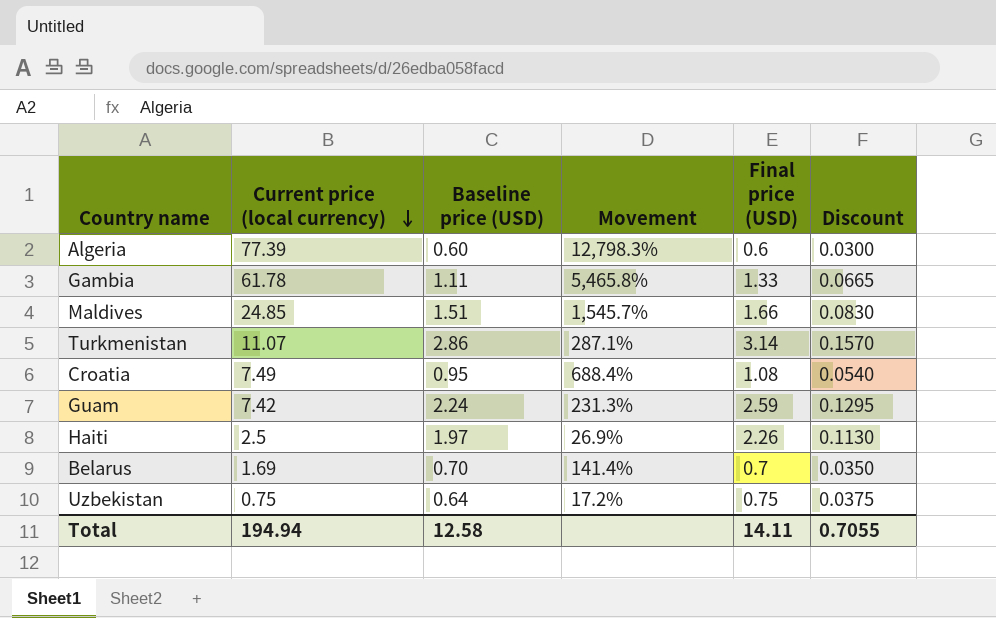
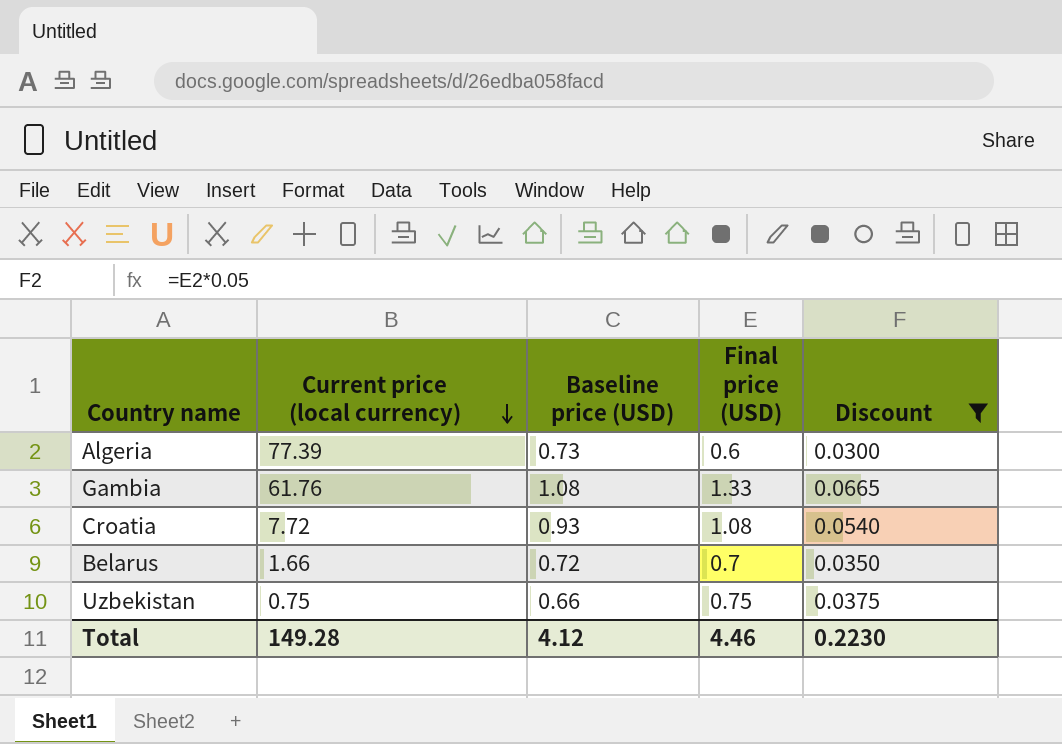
filter: none -> Discount <= 0.0665
column Movement | formula: ([Current price (local currency)] - [Baseline price (USD)]) / [Baseline price (USD)] -> none
Algeria | Baseline price (USD): 0.60 -> 0.73
Gambia | Current price (local currency): 61.78 -> 61.76
Gambia | Baseline price (USD): 1.11 -> 1.08
Croatia | Current price (local currency): 7.49 -> 7.72
Croatia | Baseline price (USD): 0.95 -> 0.93
Belarus | Current price (local currency): 1.69 -> 1.66
Belarus | Baseline price (USD): 0.70 -> 0.72
Uzbekistan | Baseline price (USD): 0.64 -> 0.66
Total | Current price (local currency): 194.94 -> 149.28
Total | Baseline price (USD): 12.58 -> 4.12
Total | Final price (USD): 14.11 -> 4.46
Total | Discount: 0.7055 -> 0.2230

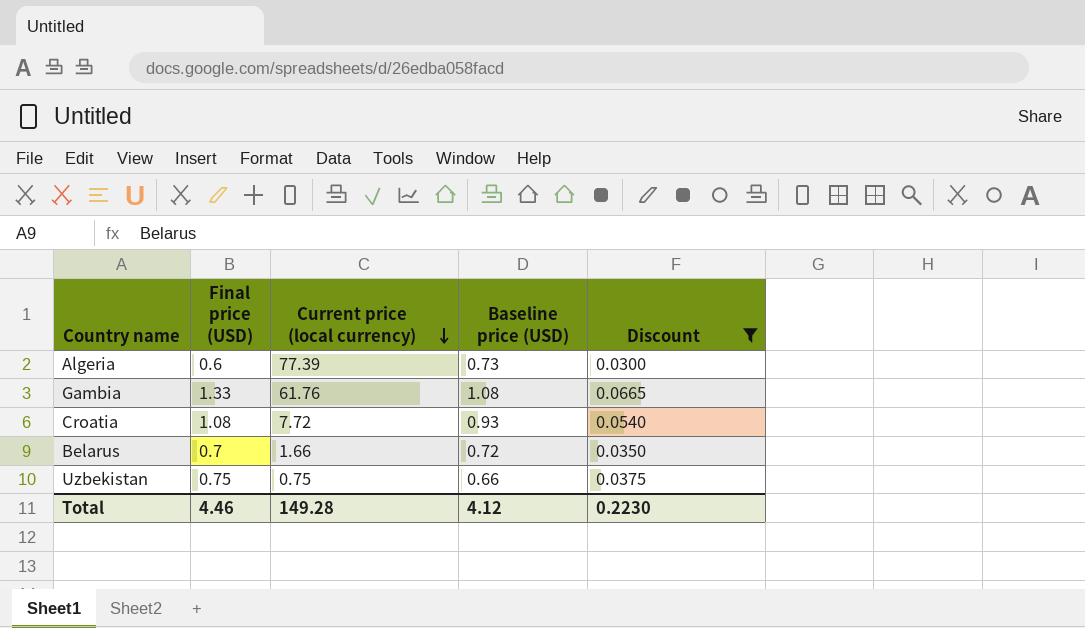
column Final price (USD) | position: 4 -> 2

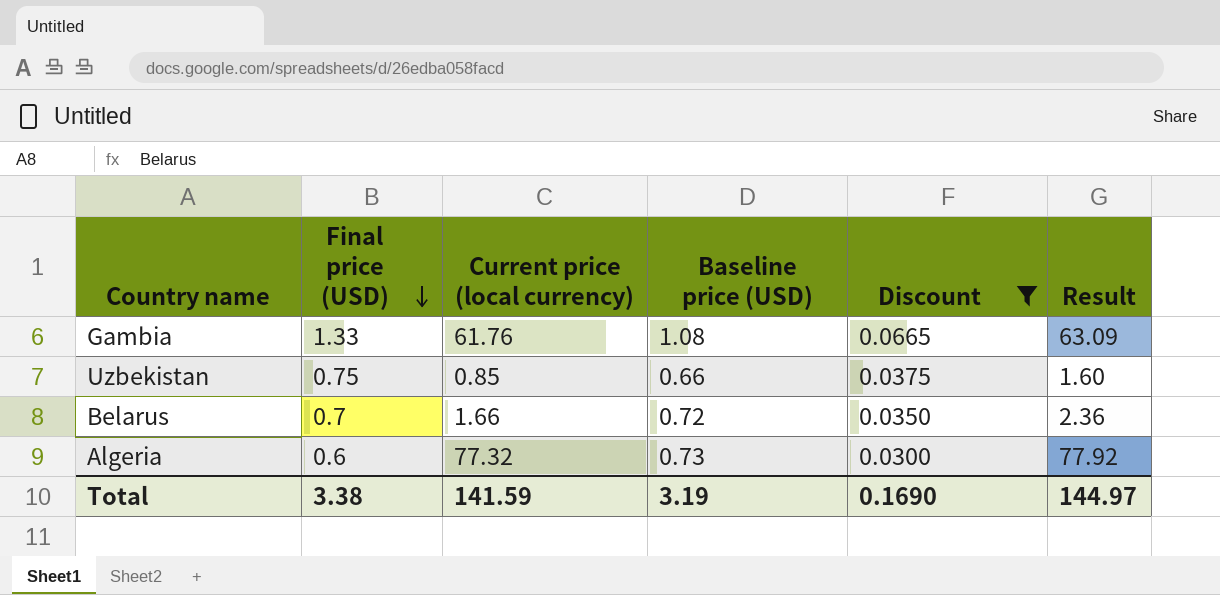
row order: Current price (local currency) descending -> Final price (USD) descending
column Result | formula: none -> [Final price (USD)] + [Current price (local currency)]
row Croatia: 1.08 | 7.72 | 0.93 | 0.0540 -> none
Uzbekistan | Current price (local currency): 0.75 -> 0.85
Algeria | Current price (local currency): 77.39 -> 77.32
Total | Final price (USD): 4.46 -> 3.38
Total | Current price (local currency): 149.28 -> 141.59
Total | Baseline price (USD): 4.12 -> 3.19
Total | Discount: 0.2230 -> 0.1690

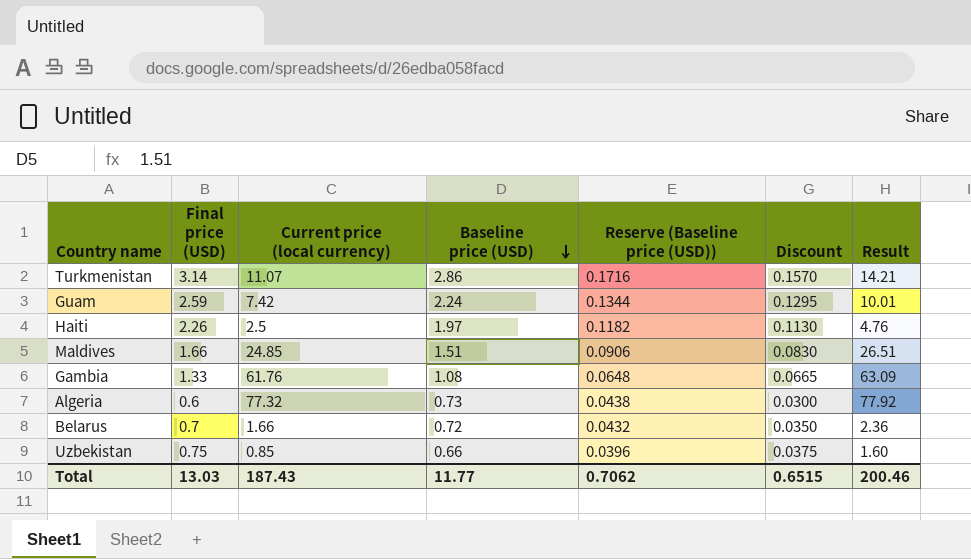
filter: Discount <= 0.0665 -> none
row order: Final price (USD) descending -> Baseline price (USD) descending
column Reserve (Baseline price (USD)) | formula: none -> [Baseline price (USD)] * 0.06
Total | Final price (USD): 3.38 -> 13.03
Total | Current price (local currency): 141.59 -> 187.43
Total | Baseline price (USD): 3.19 -> 11.77
Total | Discount: 0.1690 -> 0.6515
Total | Result: 144.97 -> 200.46

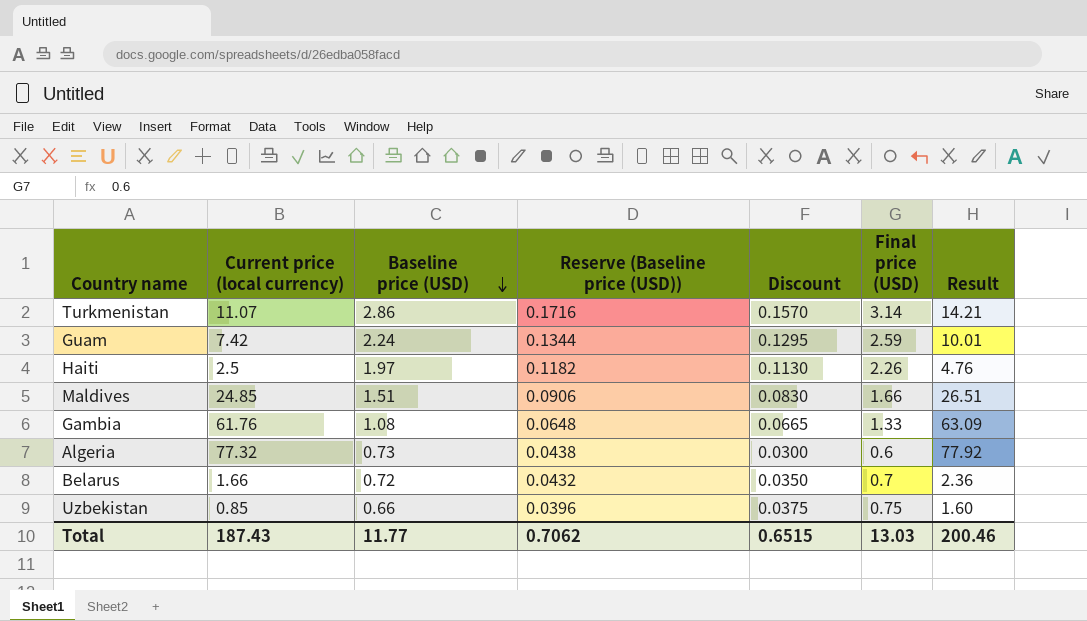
column Final price (USD) | position: 2 -> 6

